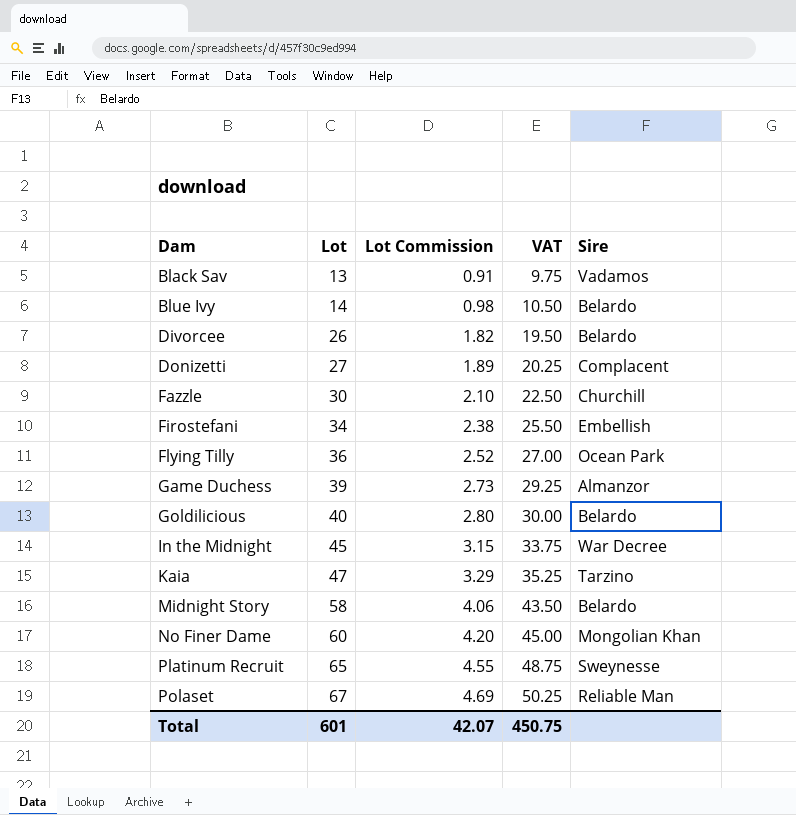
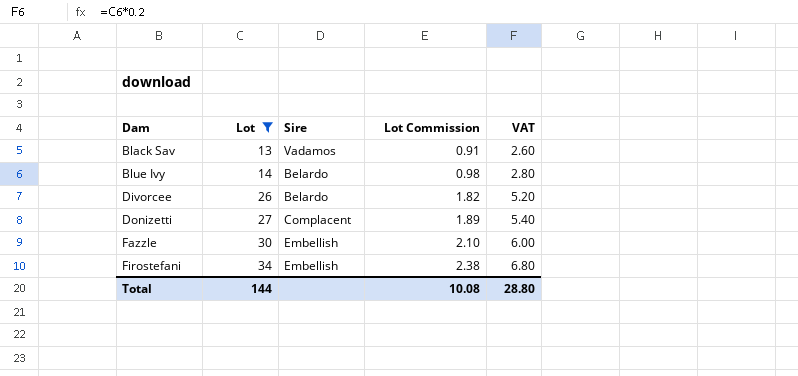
filter: none -> Lot <= 34
column Sire | position: 5 -> 3
column VAT | formula: [Lot] * 0.75 -> [Lot] * 0.2
Fazzle | Sire: Churchill -> Embellish
Total | Lot: 601 -> 144
Total | Lot Commission: 42.07 -> 10.08
Total | VAT: 450.75 -> 28.80

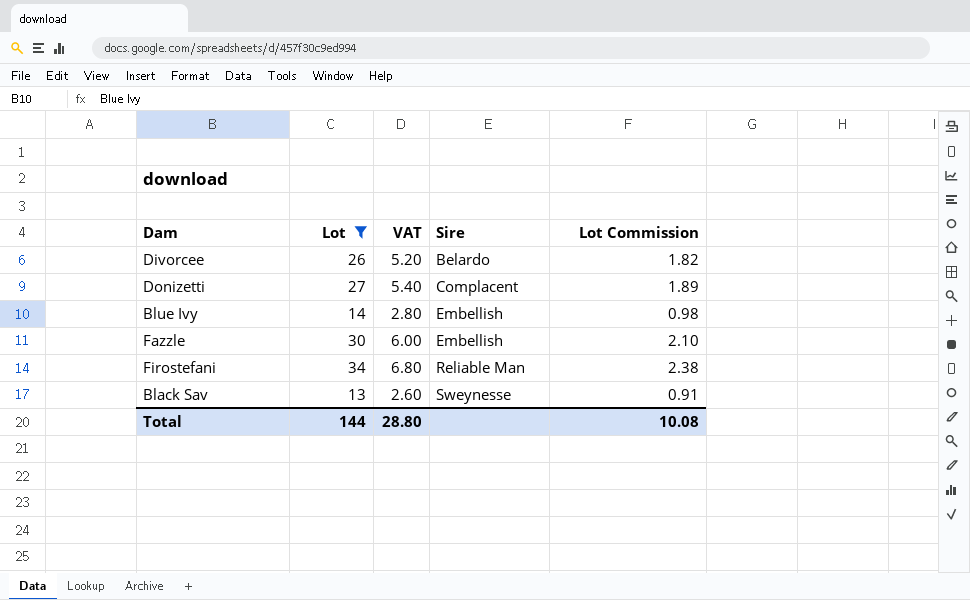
row order: Dam ascending -> Sire ascending
column VAT | position: 5 -> 3
Blue Ivy | Sire: Belardo -> Embellish
Firostefani | Sire: Embellish -> Reliable Man
Black Sav | Sire: Vadamos -> Sweynesse

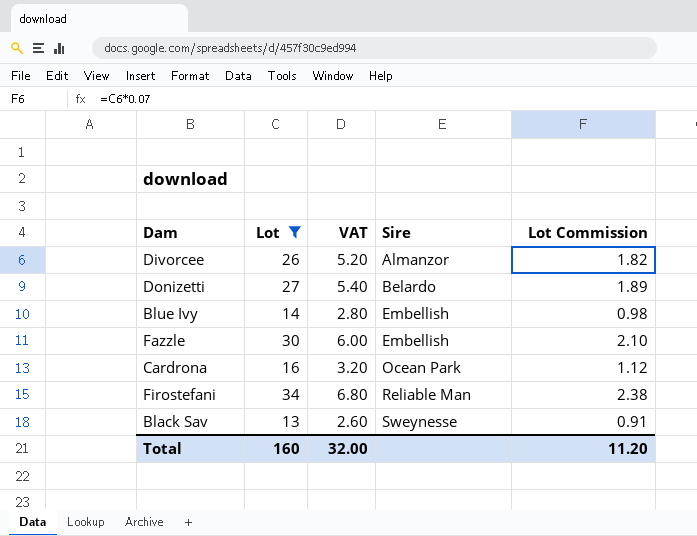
Divorcee | Sire: Belardo -> Almanzor
Donizetti | Sire: Complacent -> Belardo
row Cardrona: none -> 16 | 3.20 | Ocean Park | 1.12
Total | Lot: 144 -> 160
Total | VAT: 28.80 -> 32.00
Total | Lot Commission: 10.08 -> 11.20

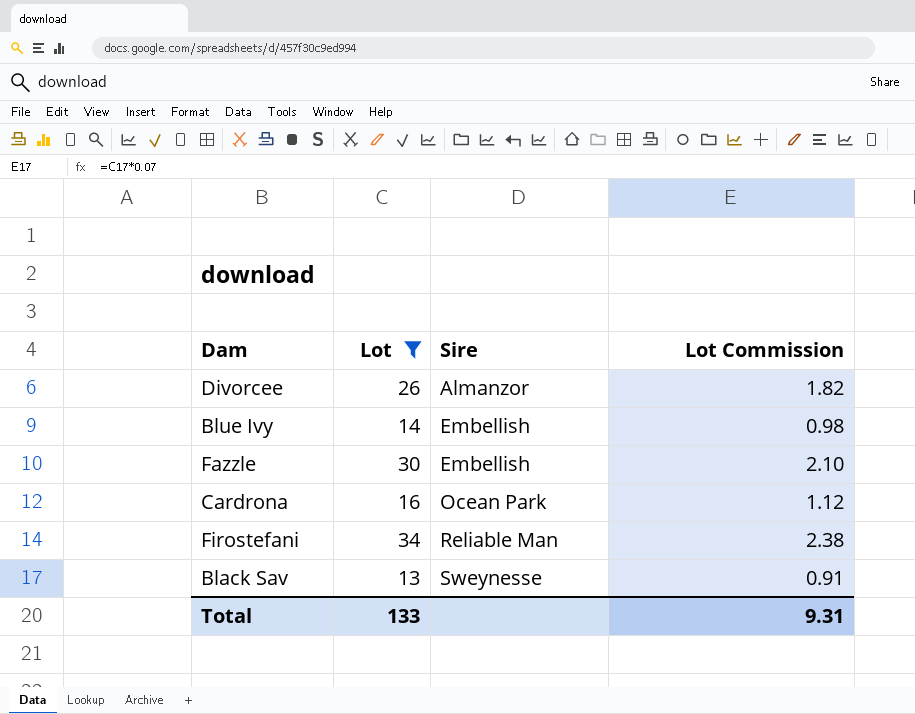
column VAT | formula: [Lot] * 0.2 -> none
row Donizetti: 27 | 5.40 | Belardo | 1.89 -> none
Total | Lot: 160 -> 133
Total | Lot Commission: 11.20 -> 9.31

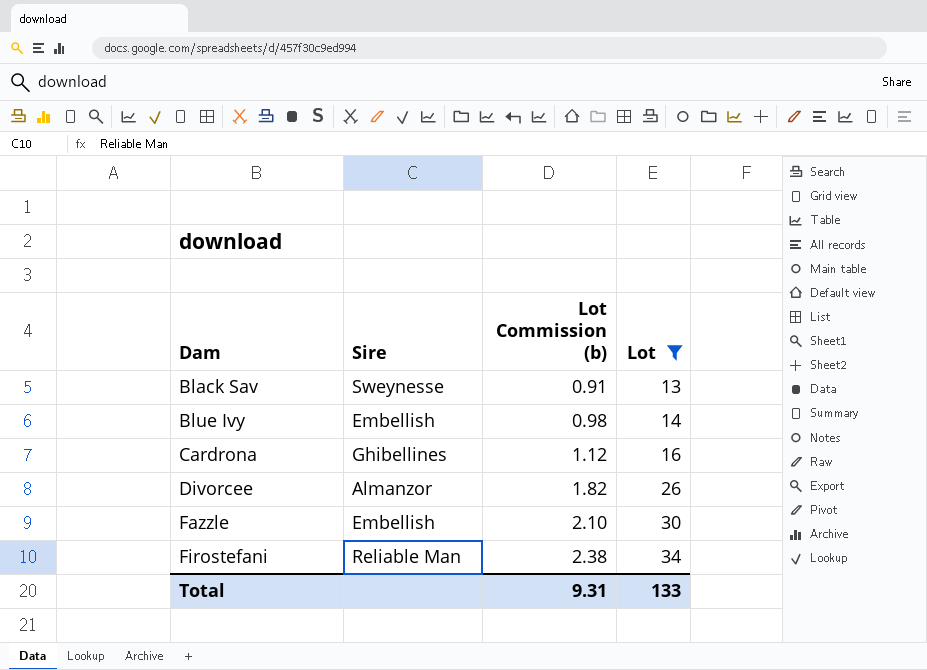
row order: Sire ascending -> Dam ascending
column name: Lot Commission -> Lot Commission (b)
column Lot | position: 2 -> 4
Cardrona | Sire: Ocean Park -> Ghibellines

